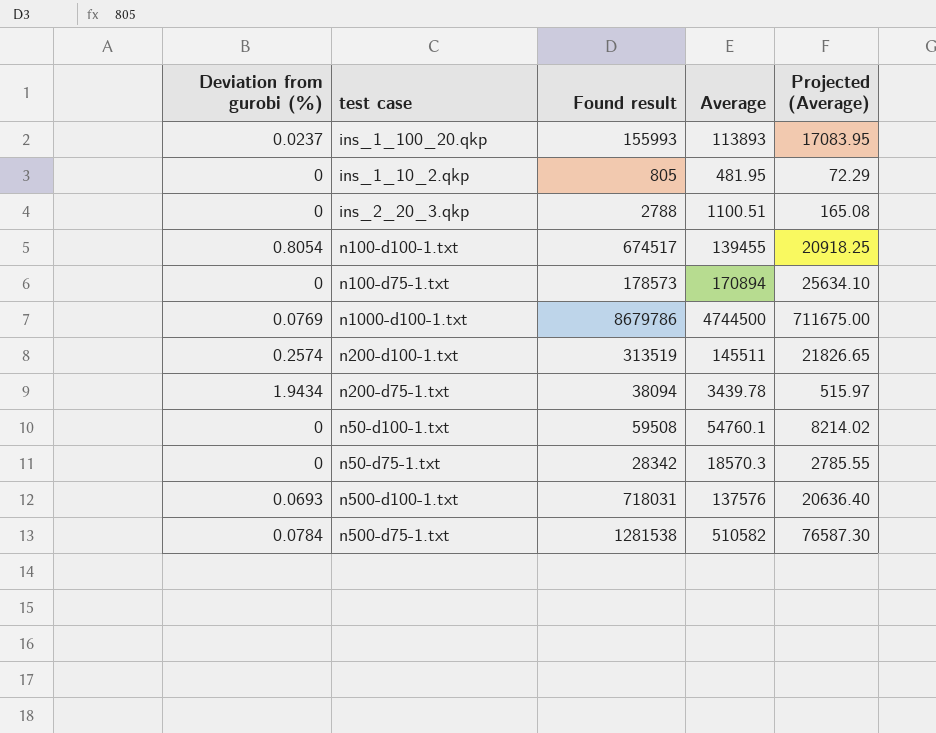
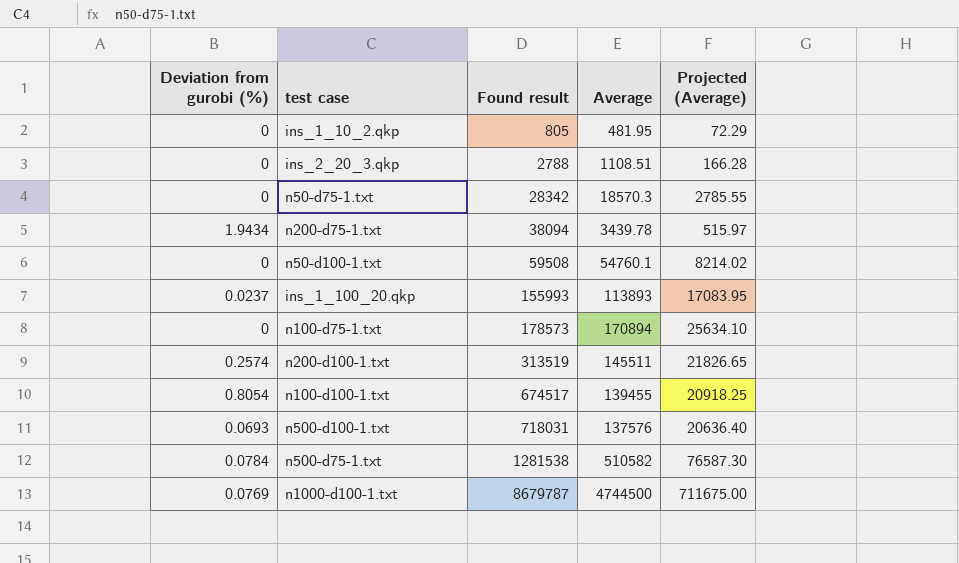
row order: none -> Found result ascending
ins_2_20_3.qkp | Average: 1100.51 -> 1108.51
ins_2_20_3.qkp | Projected (Average): 165.08 -> 166.28
n1000-d100-1.txt | Found result: 8679786 -> 8679787

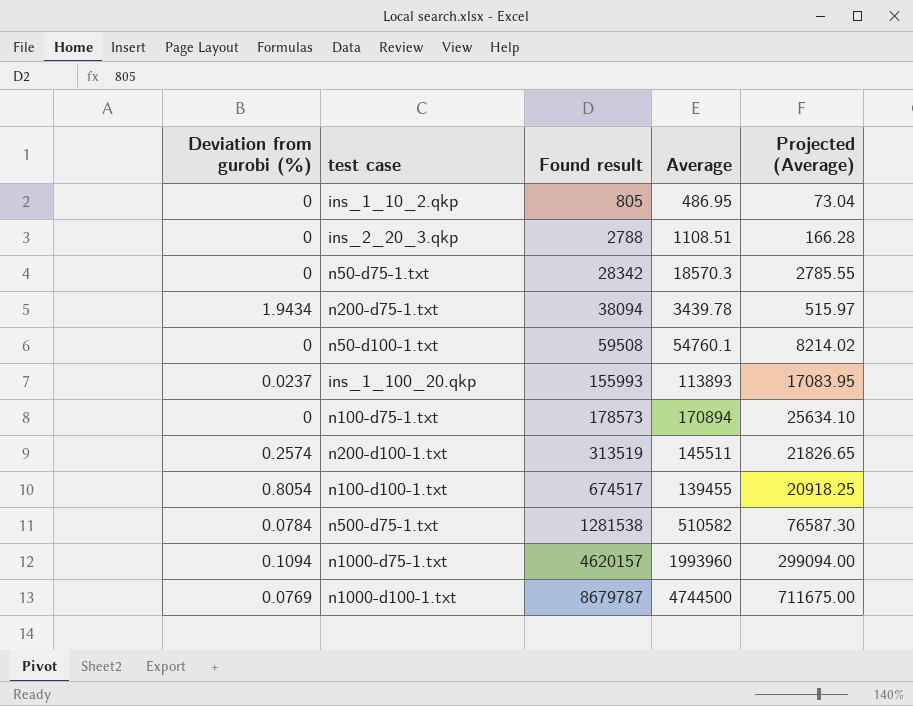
row n500-d100-1.txt: 0.0693 | 718031 | 137576 | 20636.40 -> none
ins_1_10_2.qkp | Average: 481.95 -> 486.95
ins_1_10_2.qkp | Projected (Average): 72.29 -> 73.04
row n1000-d75-1.txt: none -> 0.1094 | 4620157 | 1993960 | 299094.00

